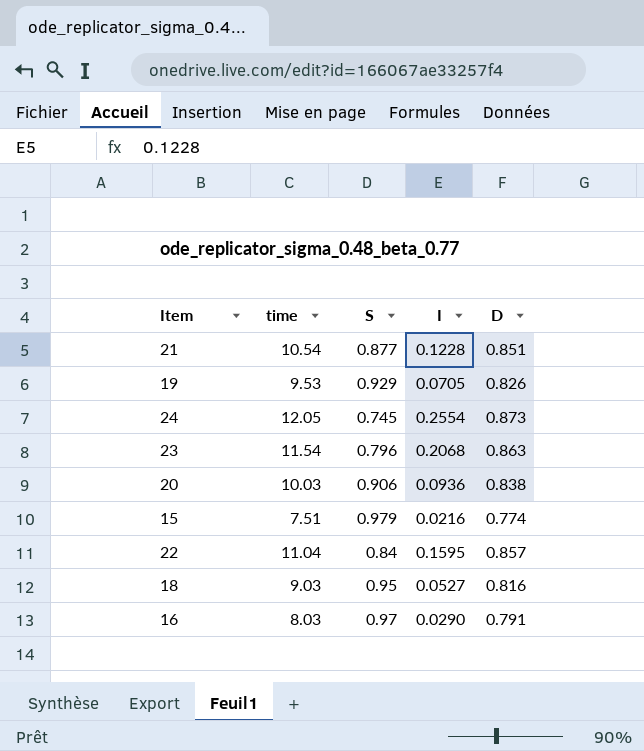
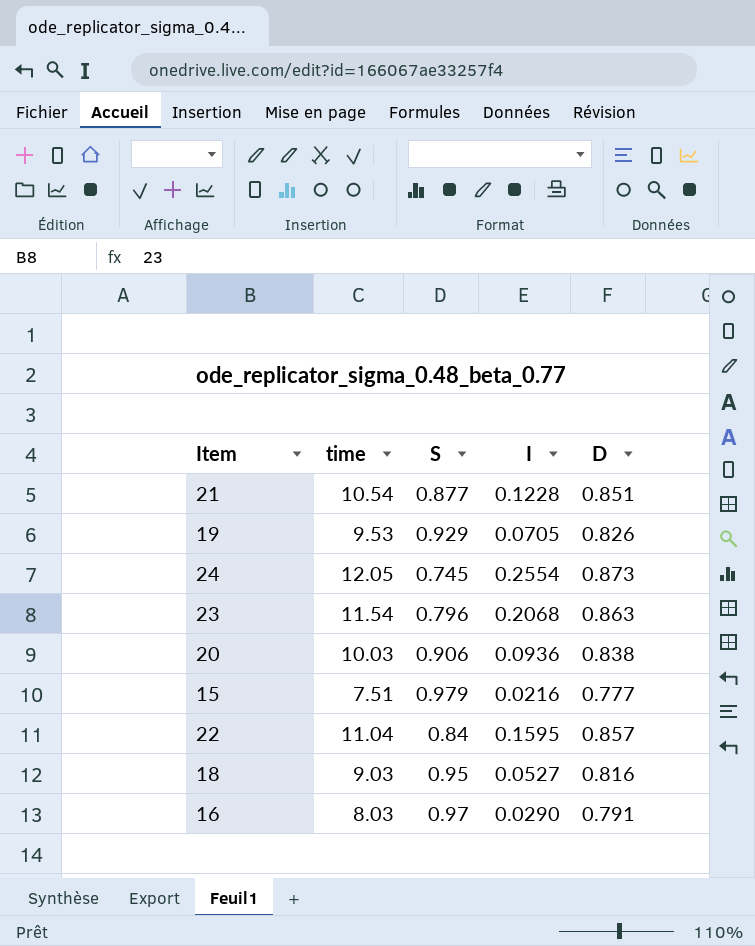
15 | D: 0.774 -> 0.777

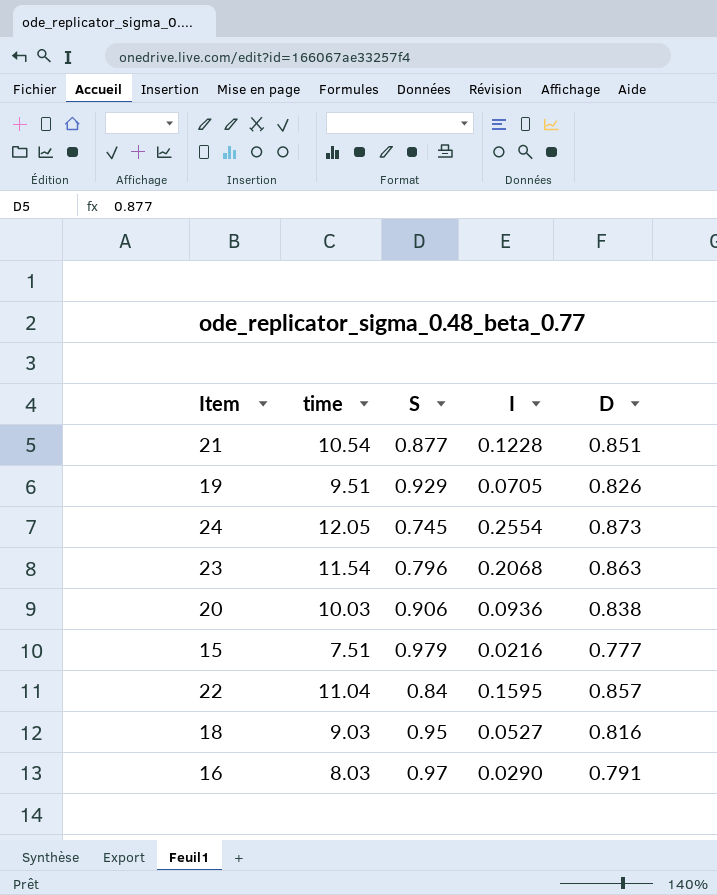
19 | time: 9.53 -> 9.51

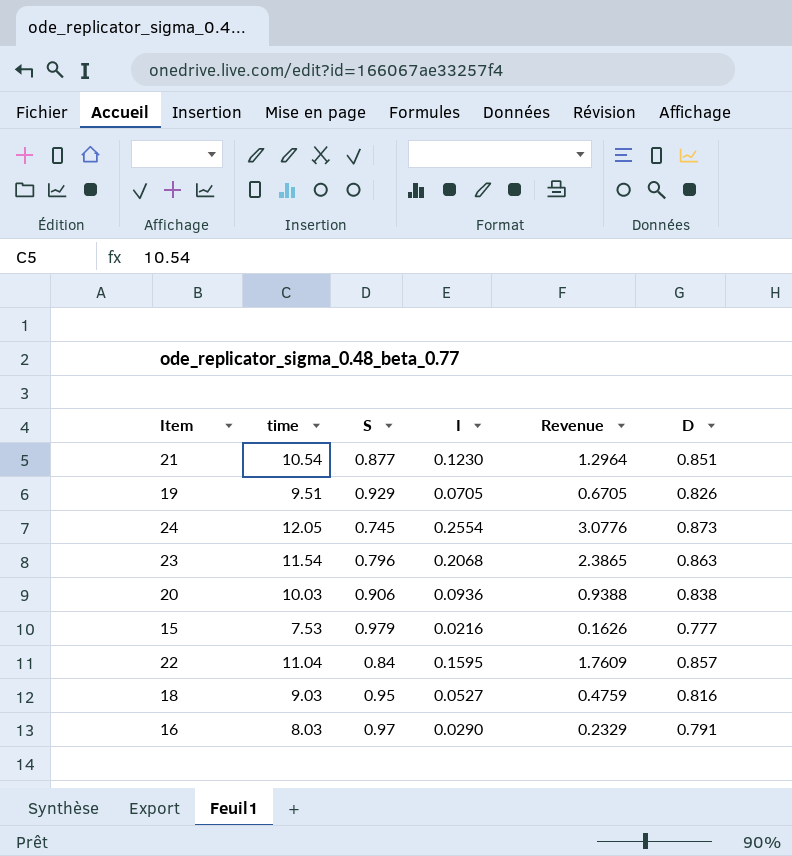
column Revenue | formula: none -> [time] * [I]
21 | I: 0.1228 -> 0.1230
15 | time: 7.51 -> 7.53

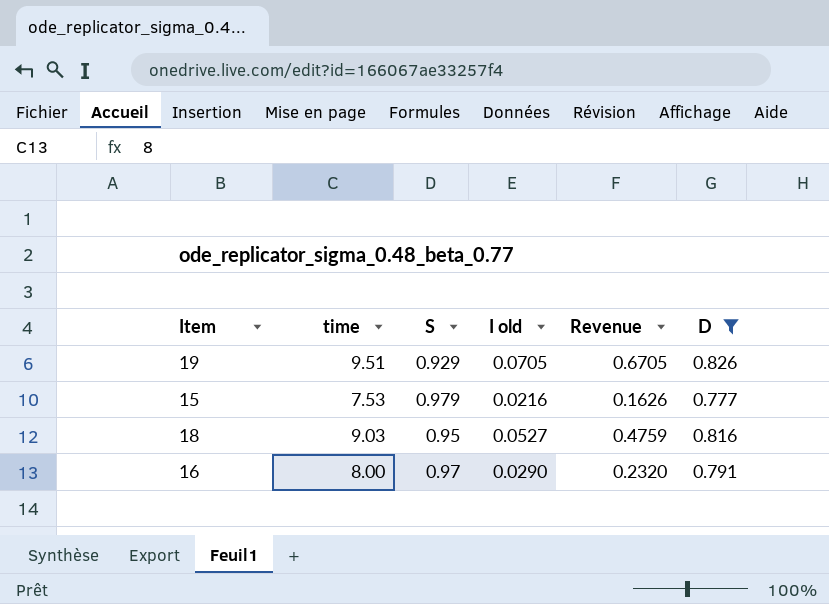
filter: none -> D <= 0.826
column name: I -> I old
16 | time: 8.03 -> 8.00
16 | Revenue: 0.2329 -> 0.2320

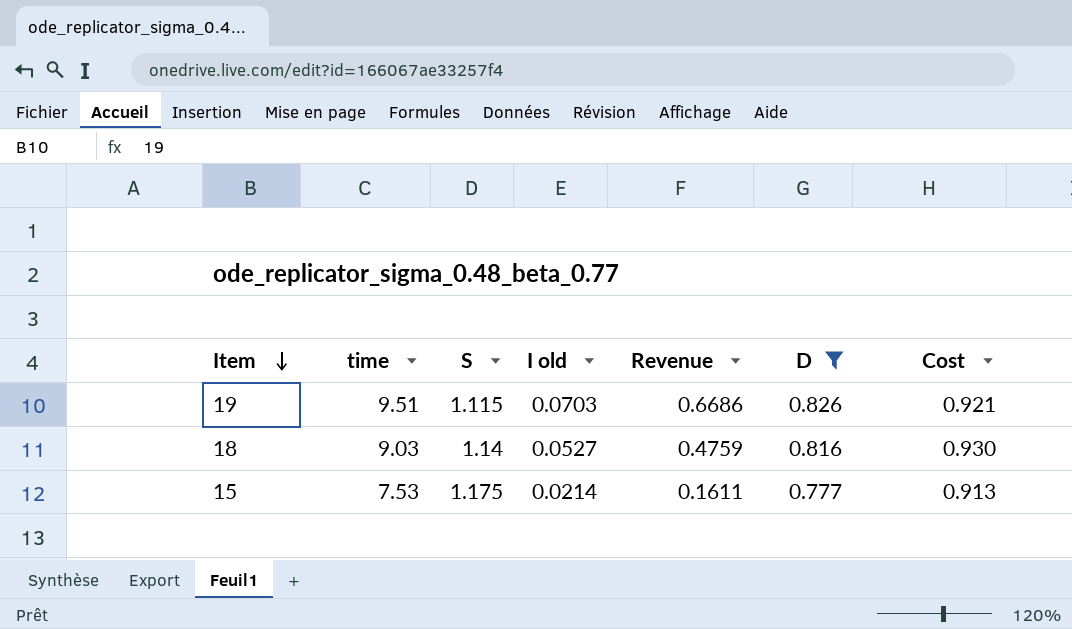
row order: none -> Item descending
column Cost | formula: none -> [S] * [D]
row 16: 8.00 | 0.97 | 0.0290 | 0.2320 | 0.791 -> none
19 | S: 0.929 -> 1.115
19 | I old: 0.0705 -> 0.0703
19 | Revenue: 0.6705 -> 0.6686
18 | S: 0.95 -> 1.14
15 | S: 0.979 -> 1.175
15 | I old: 0.0216 -> 0.0214
15 | Revenue: 0.1626 -> 0.1611

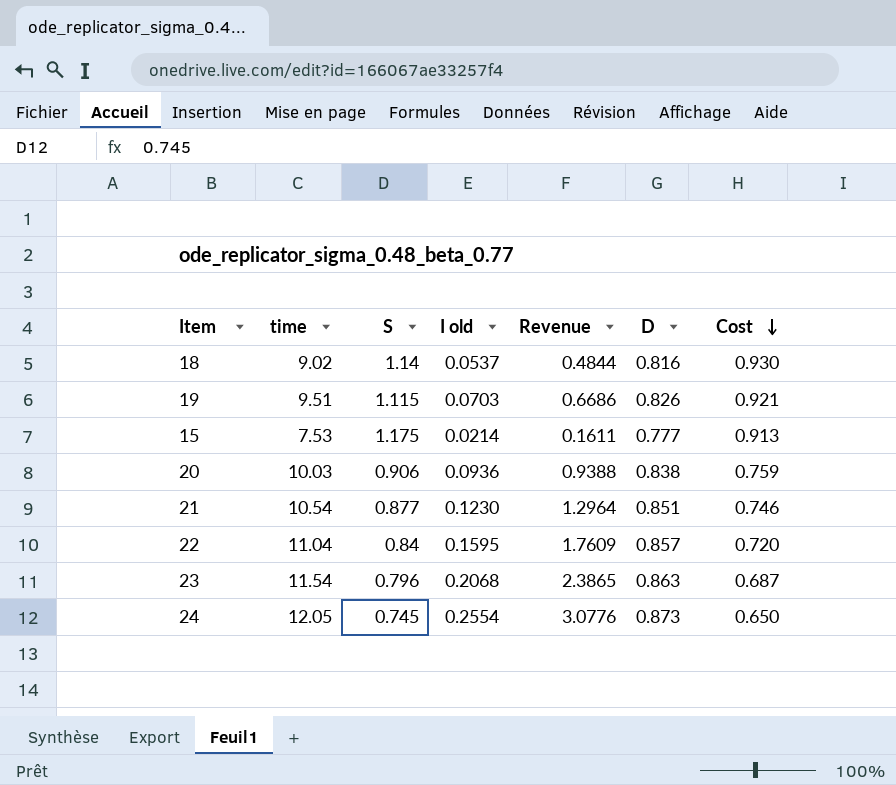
filter: D <= 0.826 -> none
row order: Item descending -> Cost descending
18 | time: 9.03 -> 9.02
18 | I old: 0.0527 -> 0.0537
18 | Revenue: 0.4759 -> 0.4844

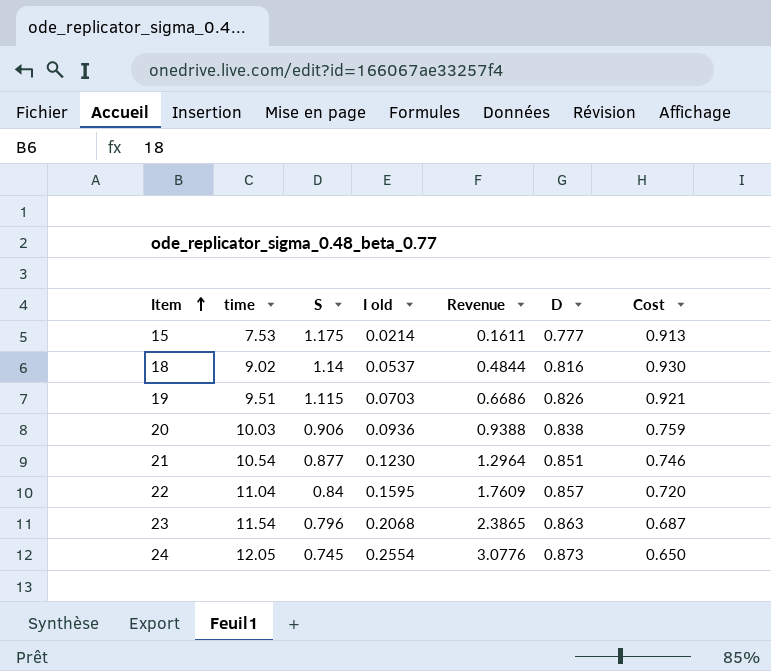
row order: Cost descending -> Item ascending

